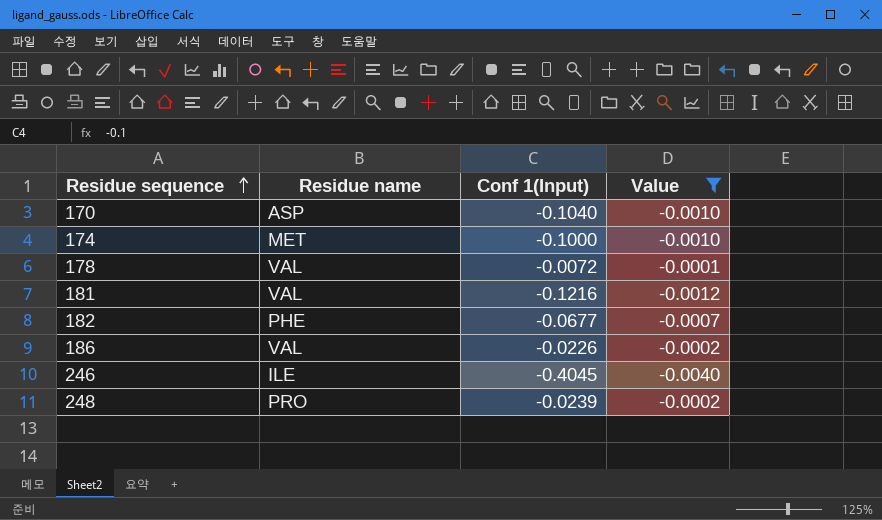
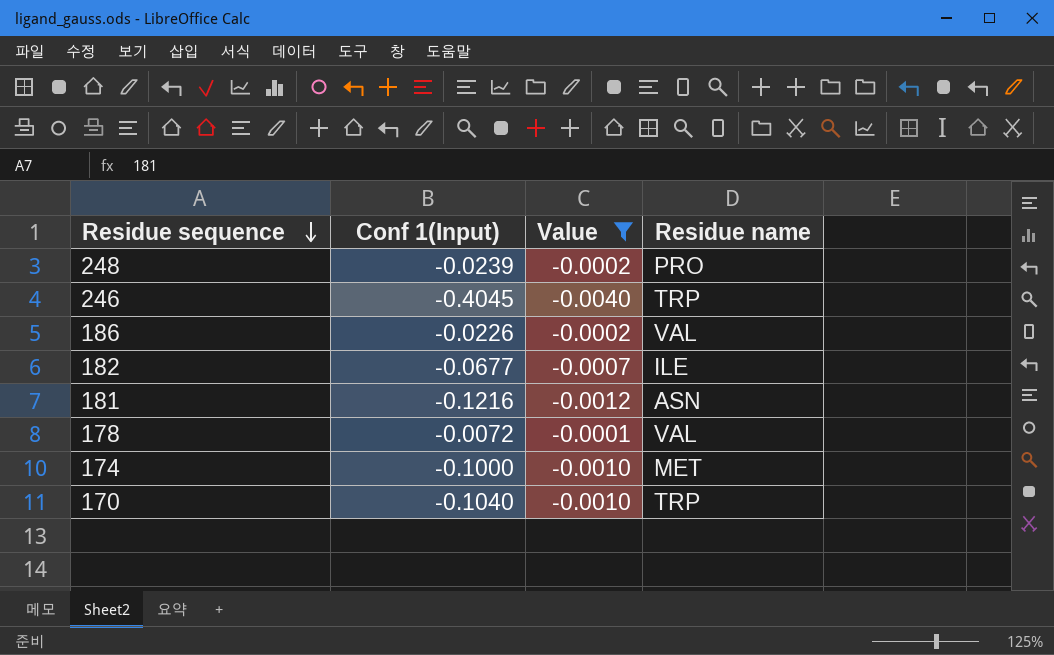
row order: Residue sequence ascending -> Residue sequence descending
column Residue name | position: 2 -> 4
246 | Residue name: ILE -> TRP
182 | Residue name: PHE -> ILE
181 | Residue name: VAL -> ASN
170 | Residue name: ASP -> TRP

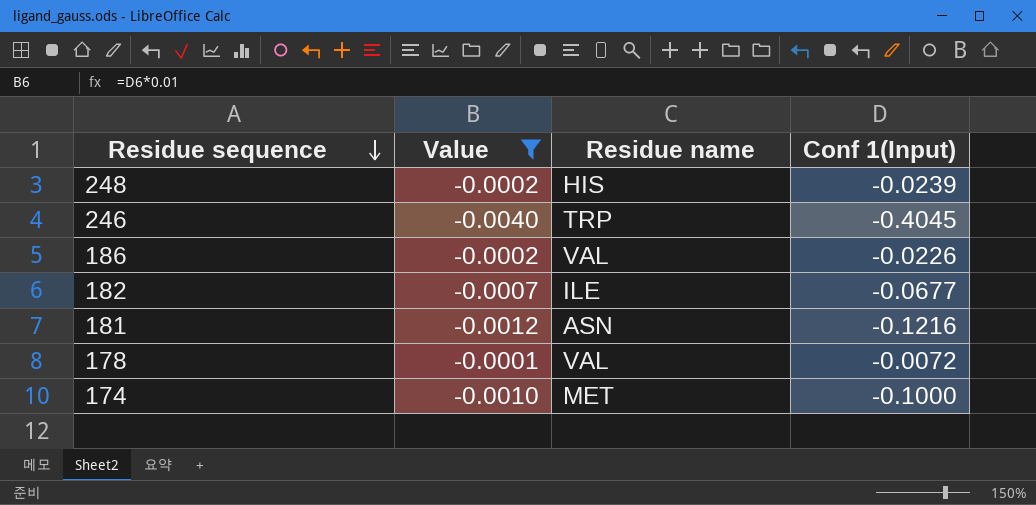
column Conf 1(Input) | position: 2 -> 4
row 170: -0.1040 | -0.0010 | TRP -> none
248 | Residue name: PRO -> HIS

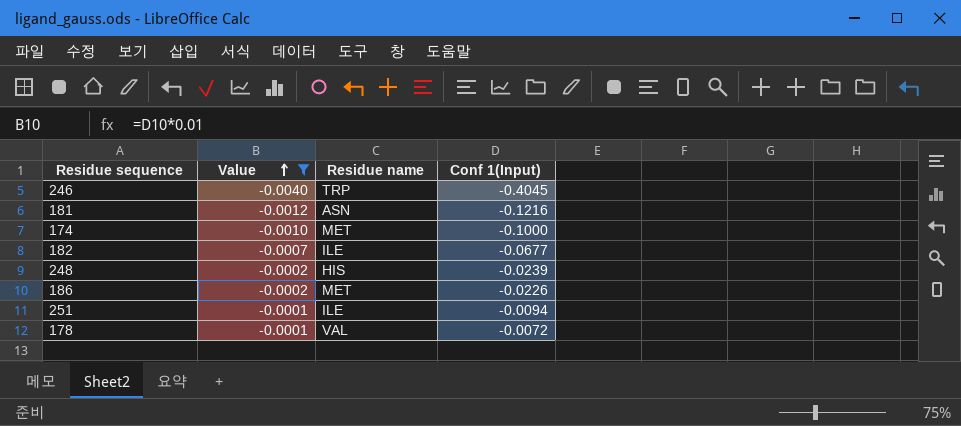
row order: Residue sequence descending -> Value ascending
186 | Residue name: VAL -> MET
row 251: none -> -0.0001 | ILE | -0.0094

